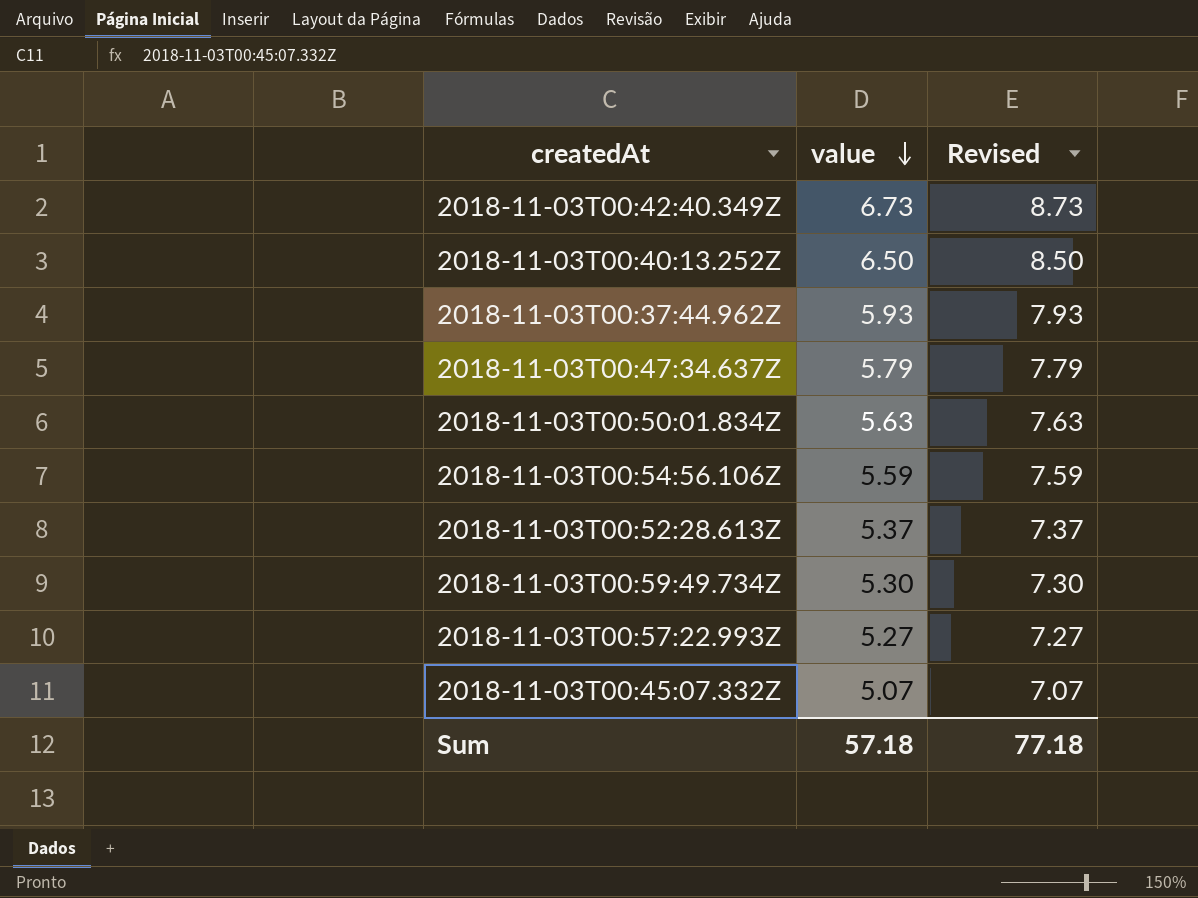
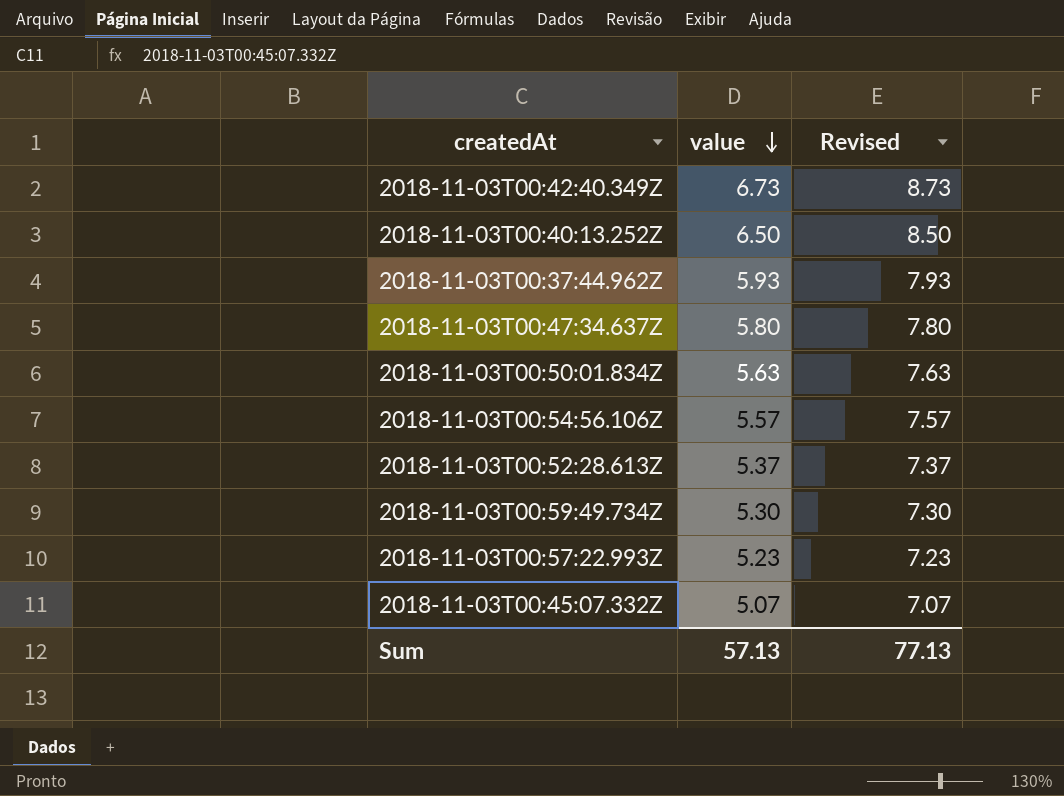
2018-11-03T00:47:34.637Z | value: 5.79 -> 5.80
2018-11-03T00:47:34.637Z | Revised: 7.79 -> 7.80
2018-11-03T00:54:56.106Z | value: 5.59 -> 5.57
2018-11-03T00:54:56.106Z | Revised: 7.59 -> 7.57
2018-11-03T00:57:22.993Z | value: 5.27 -> 5.23
2018-11-03T00:57:22.993Z | Revised: 7.27 -> 7.23
Sum | value: 57.18 -> 57.13
Sum | Revised: 77.18 -> 77.13

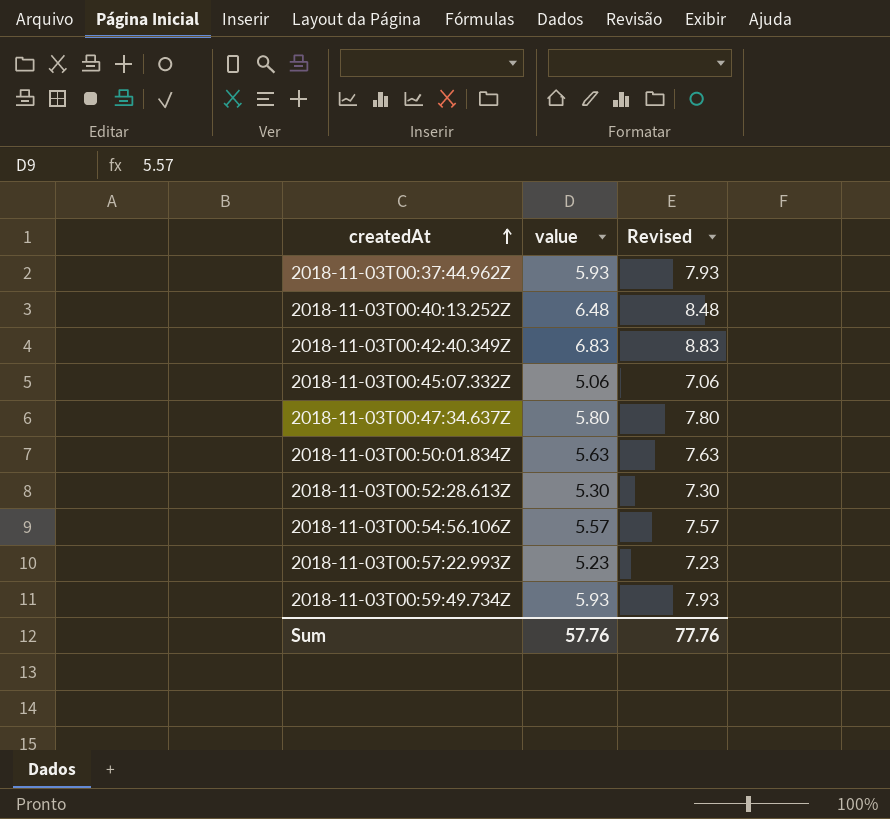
row order: value descending -> createdAt ascending
2018-11-03T00:40:13.252Z | value: 6.50 -> 6.48
2018-11-03T00:40:13.252Z | Revised: 8.50 -> 8.48
2018-11-03T00:42:40.349Z | value: 6.73 -> 6.83
2018-11-03T00:42:40.349Z | Revised: 8.73 -> 8.83
2018-11-03T00:45:07.332Z | value: 5.07 -> 5.06
2018-11-03T00:45:07.332Z | Revised: 7.07 -> 7.06
2018-11-03T00:52:28.613Z | value: 5.37 -> 5.30
2018-11-03T00:52:28.613Z | Revised: 7.37 -> 7.30
2018-11-03T00:59:49.734Z | value: 5.30 -> 5.93
2018-11-03T00:59:49.734Z | Revised: 7.30 -> 7.93
Sum | value: 57.13 -> 57.76
Sum | Revised: 77.13 -> 77.76

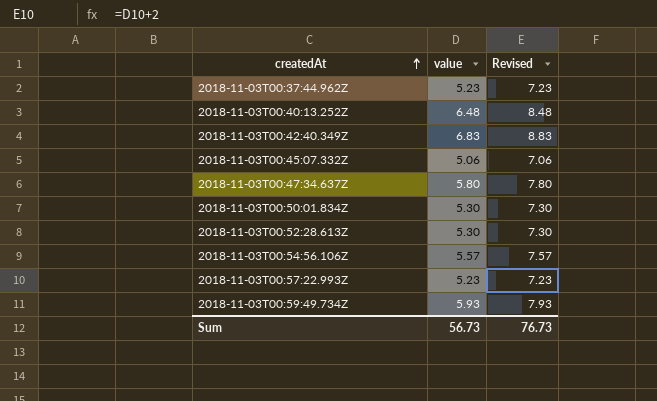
2018-11-03T00:37:44.962Z | value: 5.93 -> 5.23
2018-11-03T00:37:44.962Z | Revised: 7.93 -> 7.23
2018-11-03T00:50:01.834Z | value: 5.63 -> 5.30
2018-11-03T00:50:01.834Z | Revised: 7.63 -> 7.30
Sum | value: 57.76 -> 56.73
Sum | Revised: 77.76 -> 76.73

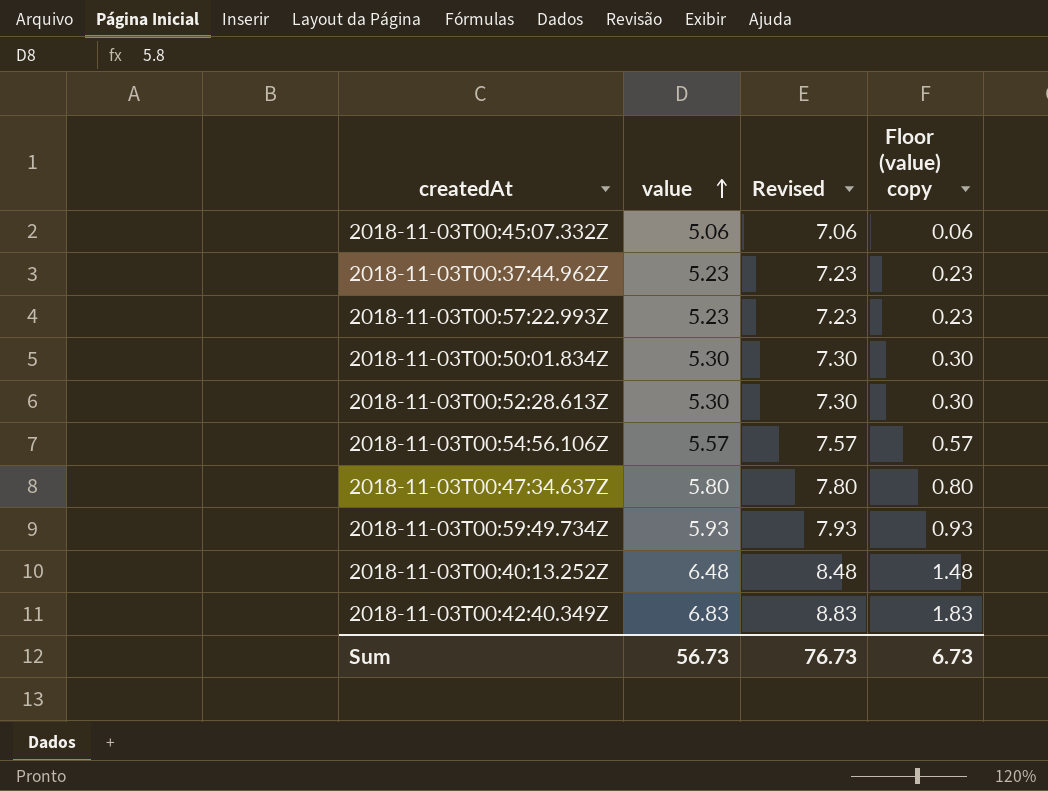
row order: createdAt ascending -> value ascending
column Floor (value) copy | formula: none -> [value] - 5

